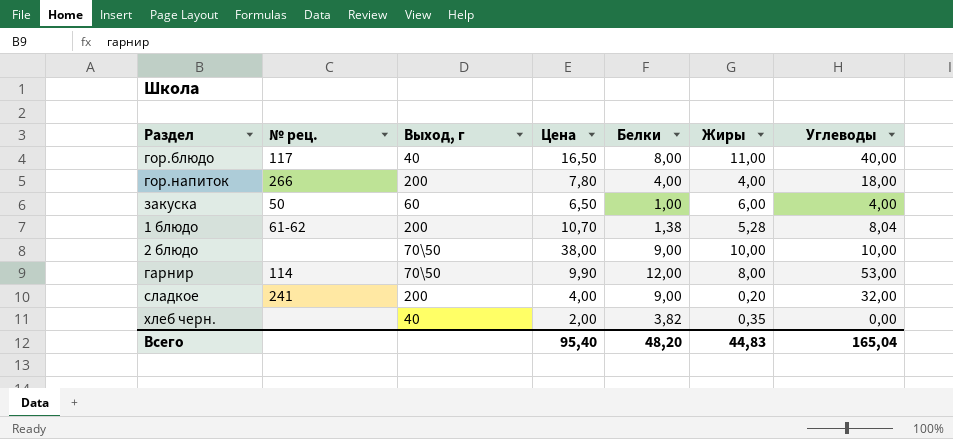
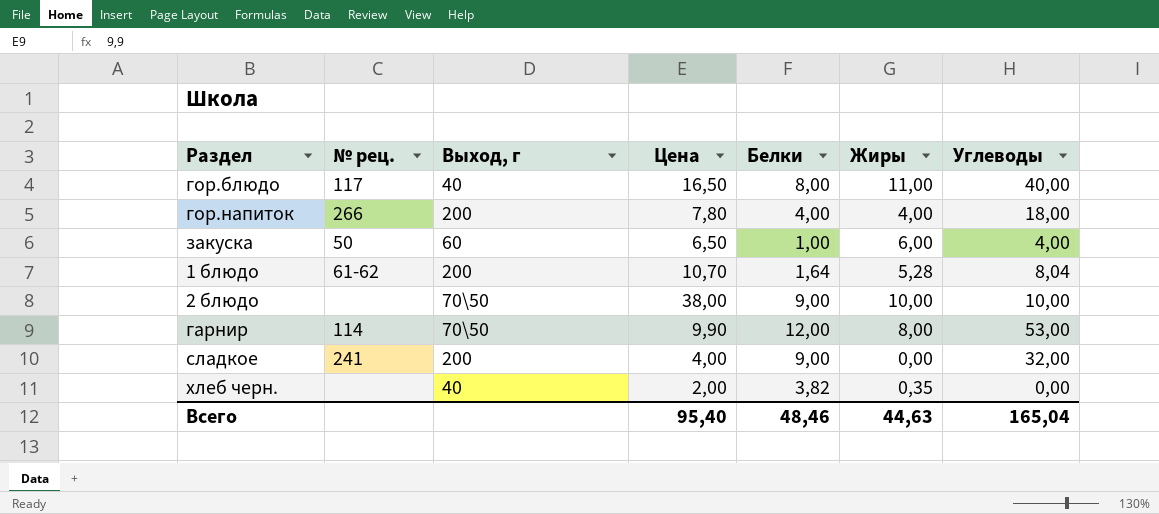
1 блюдо | Белки: 1,38 -> 1,64
сладкое | Жиры: 0,20 -> 0,00
Всего | Белки: 48,20 -> 48,46
Всего | Жиры: 44,83 -> 44,63

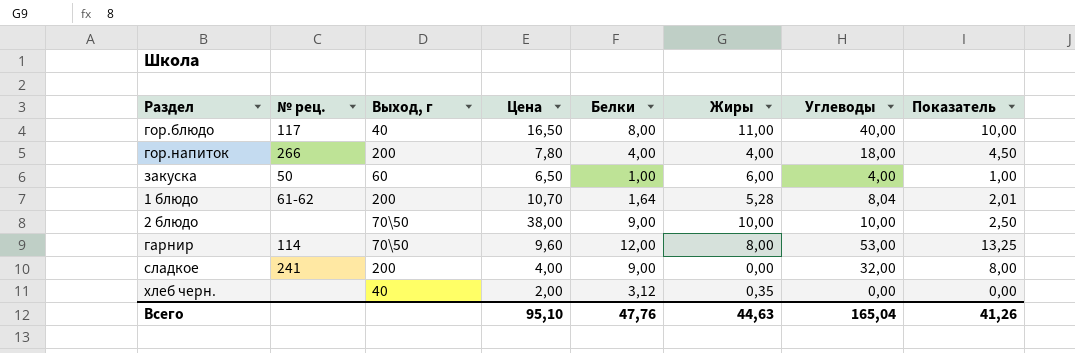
column Показатель | formula: none -> [Углеводы] * 0,25
гарнир | Цена: 9,90 -> 9,60
хлеб черн. | Белки: 3,82 -> 3,12
Всего | Цена: 95,40 -> 95,10
Всего | Белки: 48,46 -> 47,76

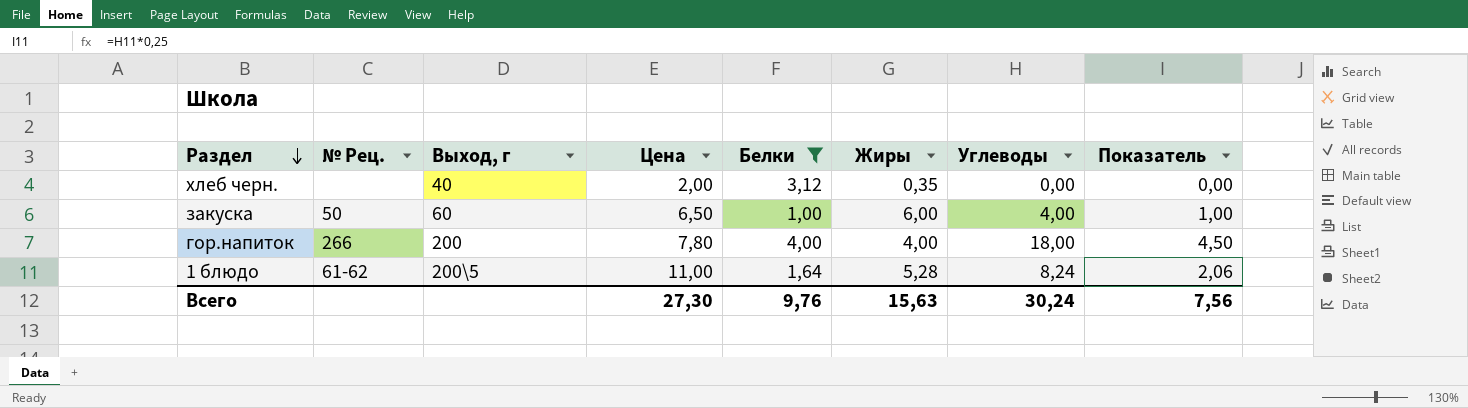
filter: none -> Белки <= 4,00
row order: none -> Раздел descending
column name: № рец. -> № Рец.
1 блюдо | Выход, г: 200 -> 200\5
1 блюдо | Цена: 10,70 -> 11,00
1 блюдо | Углеводы: 8,04 -> 8,24
1 блюдо | Показатель: 2,01 -> 2,06
Всего | Цена: 95,10 -> 27,30
Всего | Белки: 47,76 -> 9,76
Всего | Жиры: 44,63 -> 15,63
Всего | Углеводы: 165,04 -> 30,24
Всего | Показатель: 41,26 -> 7,56

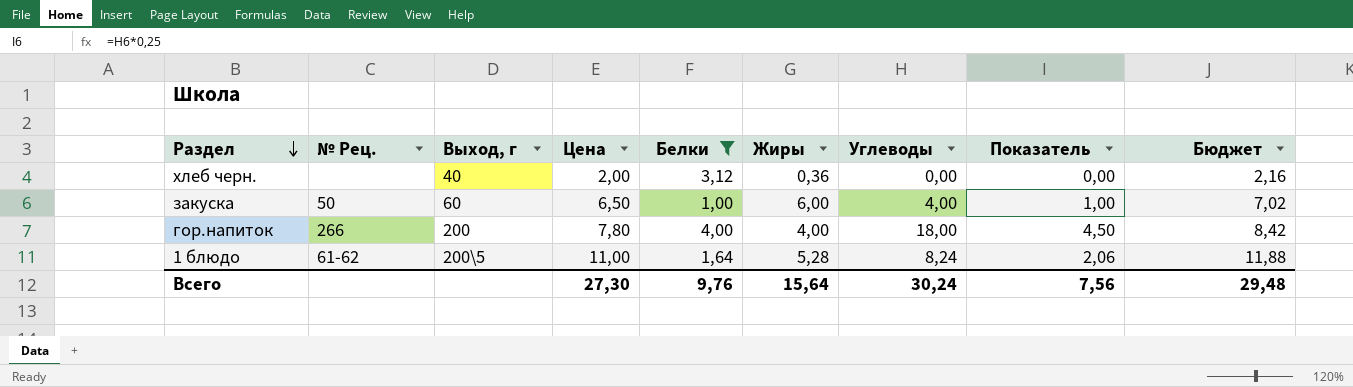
column Бюджет | formula: none -> [Цена] * 1,08
хлеб черн. | Жиры: 0,35 -> 0,36
Всего | Жиры: 15,63 -> 15,64

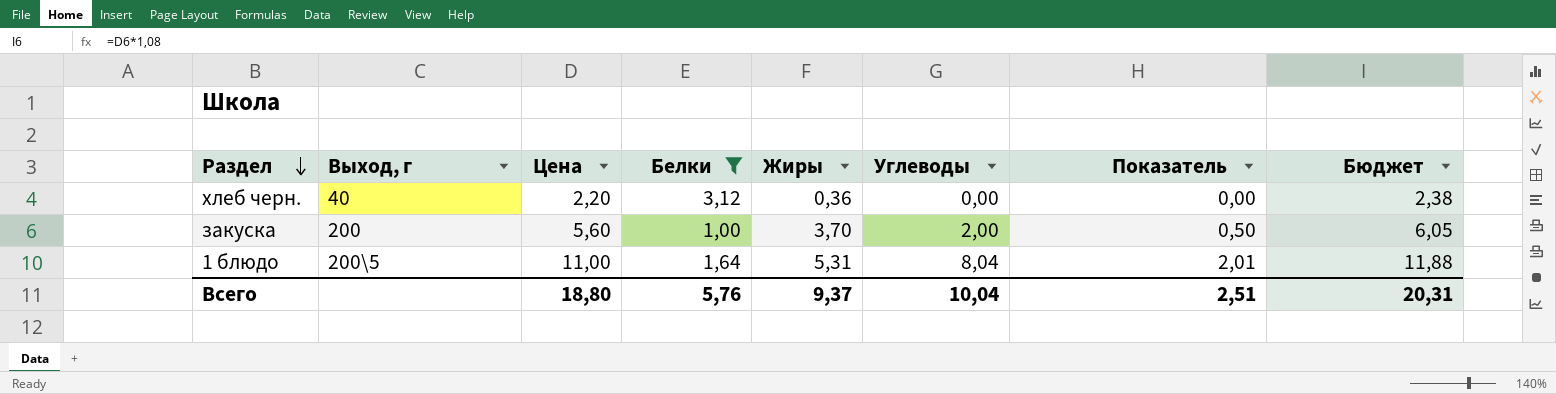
column № Рец. | position: 2 -> none
row гор.напиток: 266 | 200 | 7,80 | 4,00 | 4,00 | 18,00 | 4,50 | 8,42 -> none
хлеб черн. | Цена: 2,00 -> 2,20
хлеб черн. | Бюджет: 2,16 -> 2,38
закуска | Выход, г: 60 -> 200
закуска | Цена: 6,50 -> 5,60
закуска | Жиры: 6,00 -> 3,70
закуска | Углеводы: 4,00 -> 2,00
закуска | Показатель: 1,00 -> 0,50
закуска | Бюджет: 7,02 -> 6,05
1 блюдо | Жиры: 5,28 -> 5,31
1 блюдо | Углеводы: 8,24 -> 8,04
1 блюдо | Показатель: 2,06 -> 2,01
Всего | Цена: 27,30 -> 18,80
Всего | Белки: 9,76 -> 5,76
Всего | Жиры: 15,64 -> 9,37
Всего | Углеводы: 30,24 -> 10,04
Всего | Показатель: 7,56 -> 2,51
Всего | Бюджет: 29,48 -> 20,31

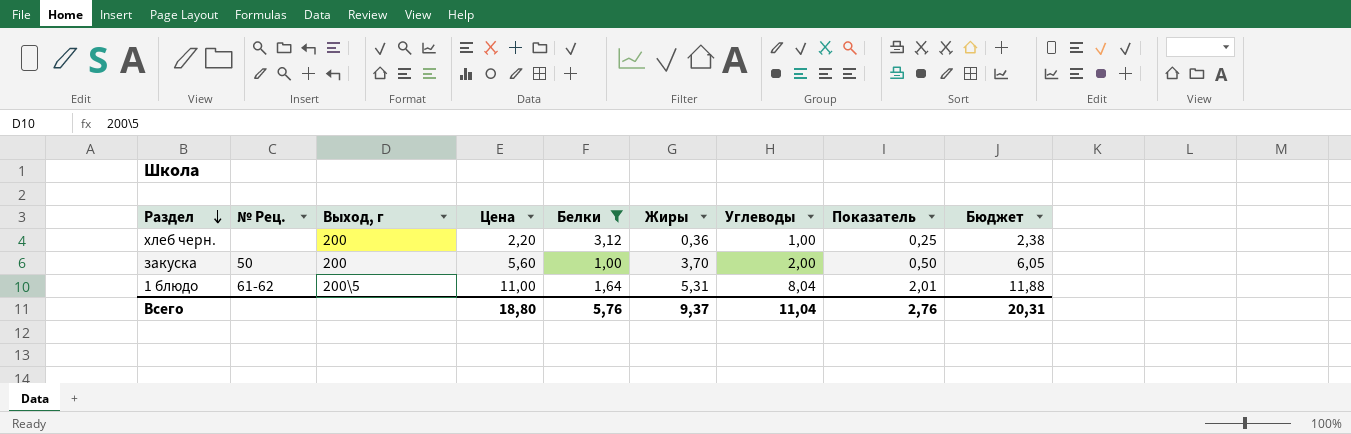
column № Рец. | position: none -> 2
хлеб черн. | Выход, г: 40 -> 200
хлеб черн. | Углеводы: 0,00 -> 1,00
хлеб черн. | Показатель: 0,00 -> 0,25
Всего | Углеводы: 10,04 -> 11,04
Всего | Показатель: 2,51 -> 2,76

